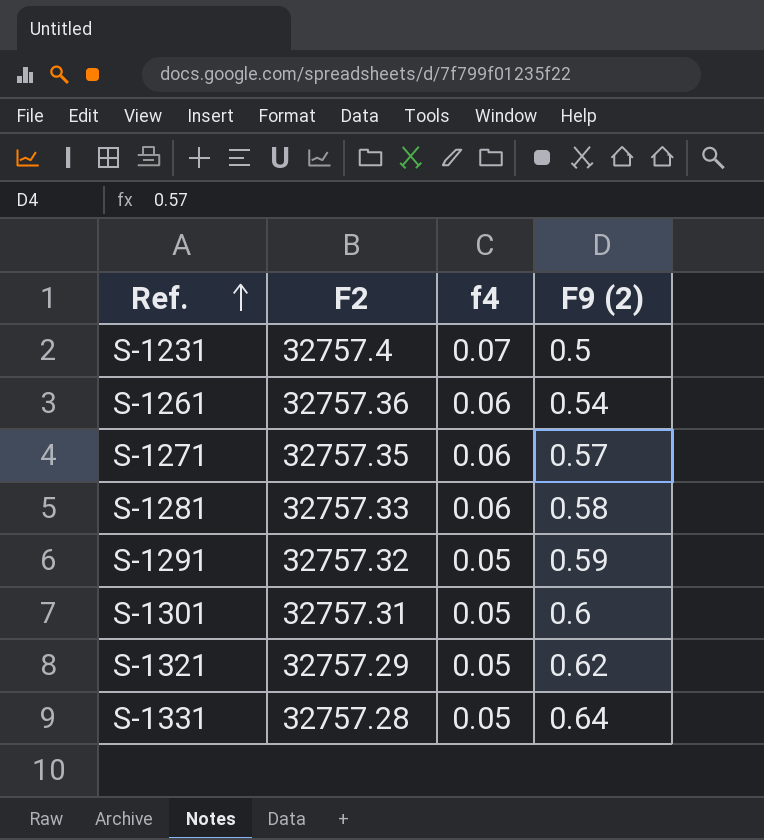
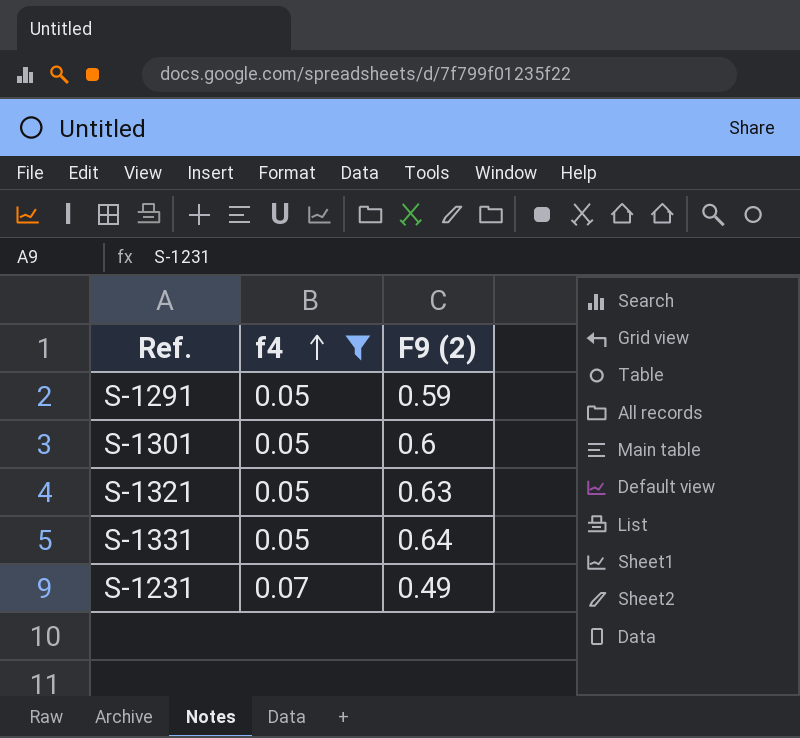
filter: none -> f4 != 0.06
row order: Ref. ascending -> f4 ascending
column F2 | position: 2 -> none
S-1321 | F9 (2): 0.62 -> 0.63
S-1231 | F9 (2): 0.5 -> 0.49

